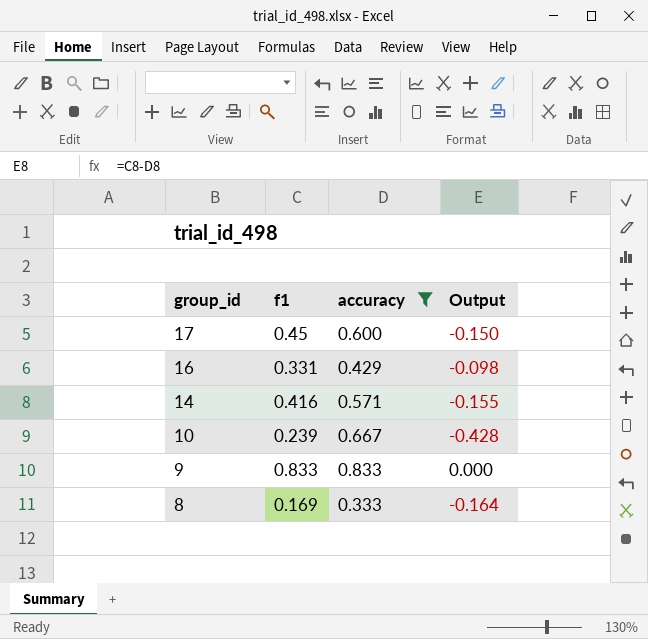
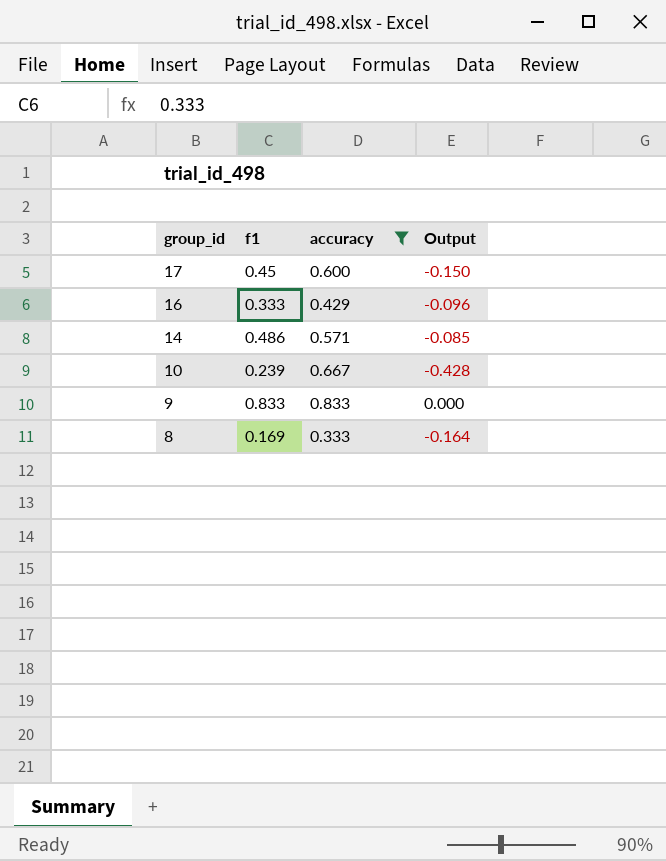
16 | f1: 0.331 -> 0.333
16 | Output: -0.098 -> -0.096
14 | f1: 0.416 -> 0.486
14 | Output: -0.155 -> -0.085

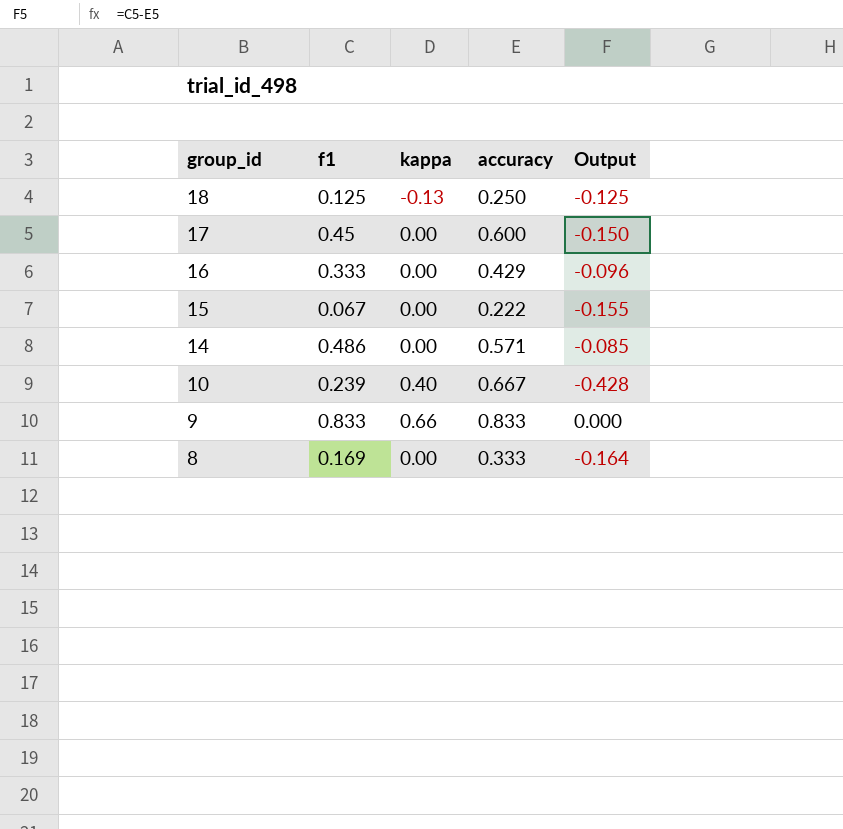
filter: accuracy >= 0.333 -> none
column kappa | position: none -> 3

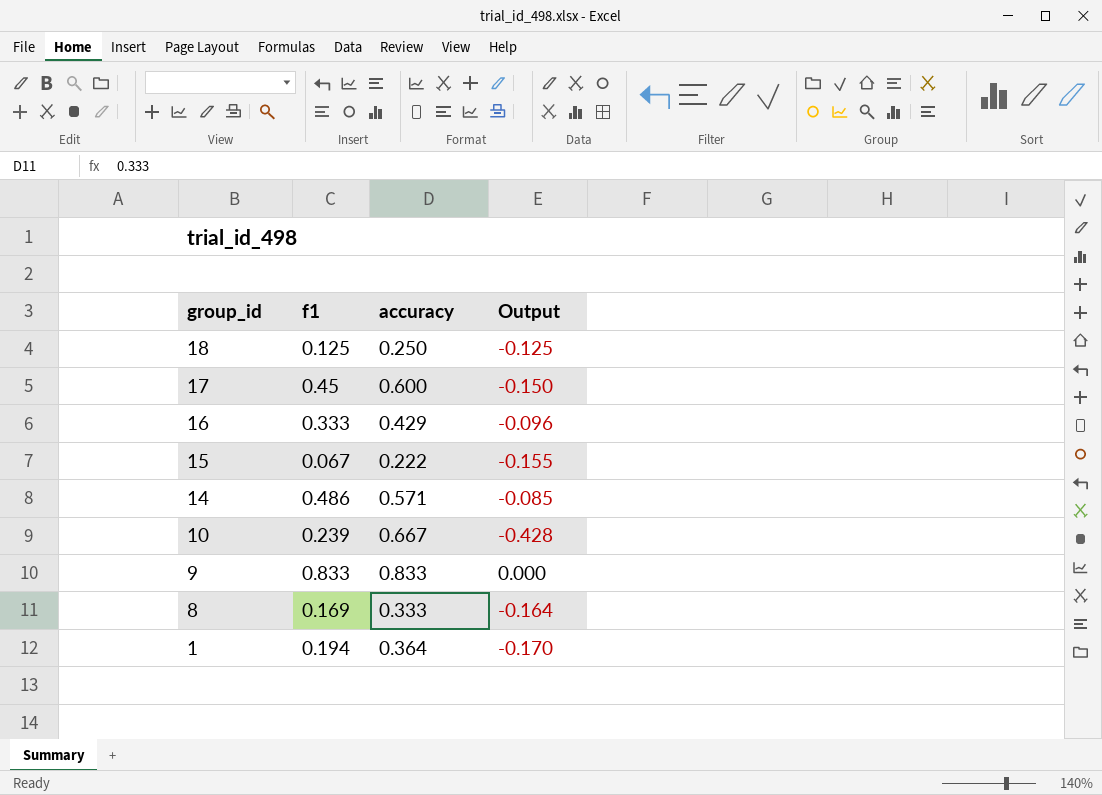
column kappa | position: 3 -> none
row 1: none -> 0.194 | 0.364 | -0.170

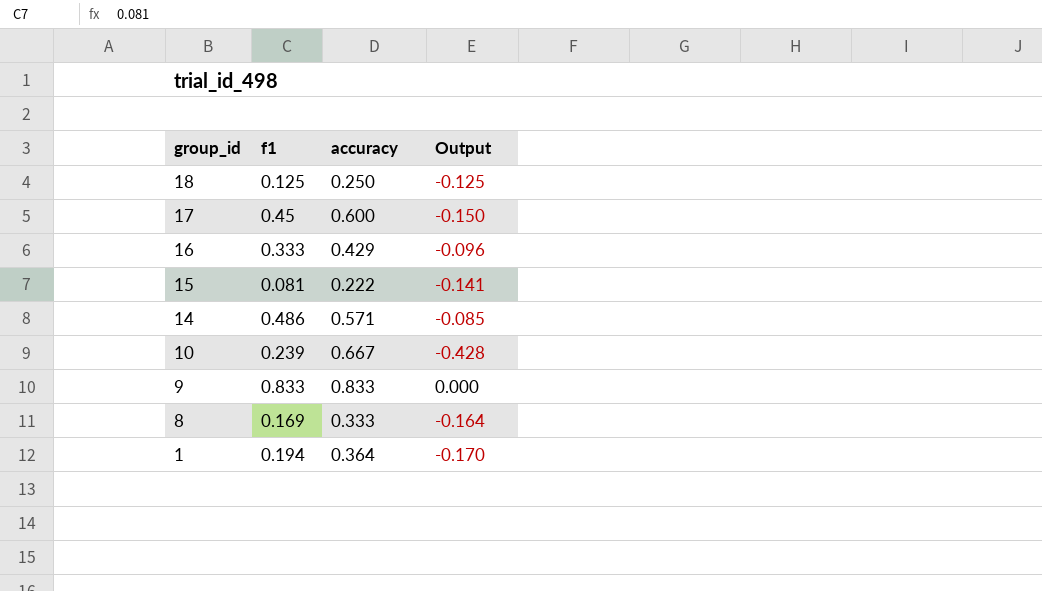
15 | f1: 0.067 -> 0.081
15 | Output: -0.155 -> -0.141

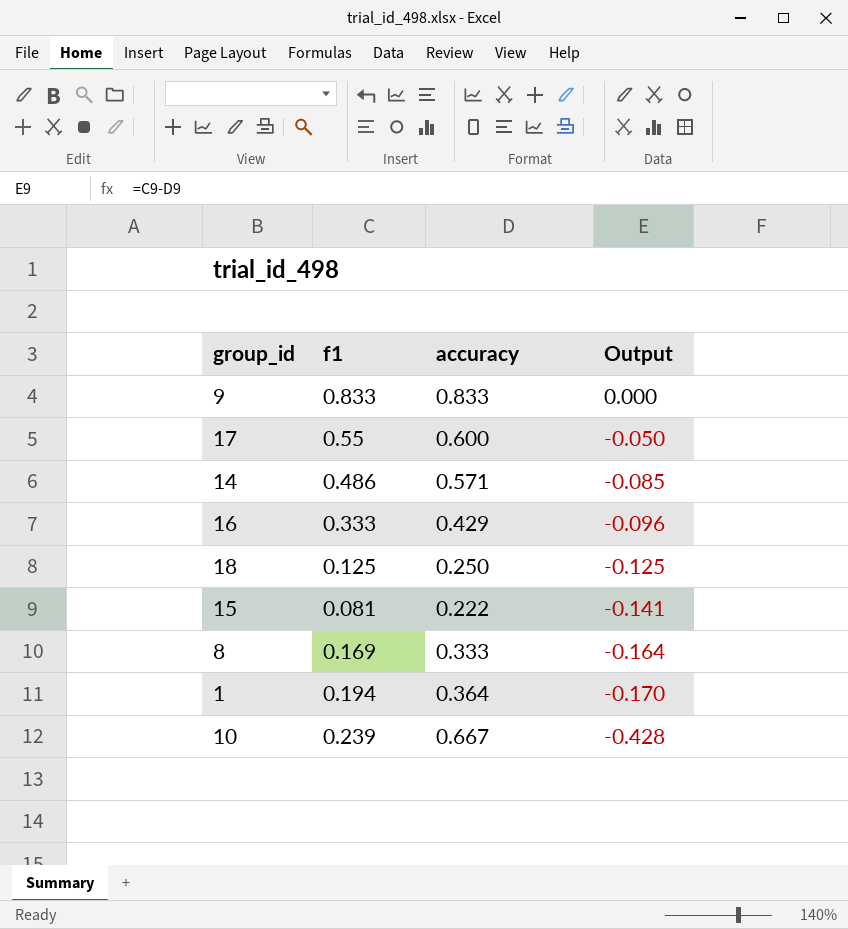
row order: group_id descending -> Output descending
17 | f1: 0.45 -> 0.55
17 | Output: -0.150 -> -0.050

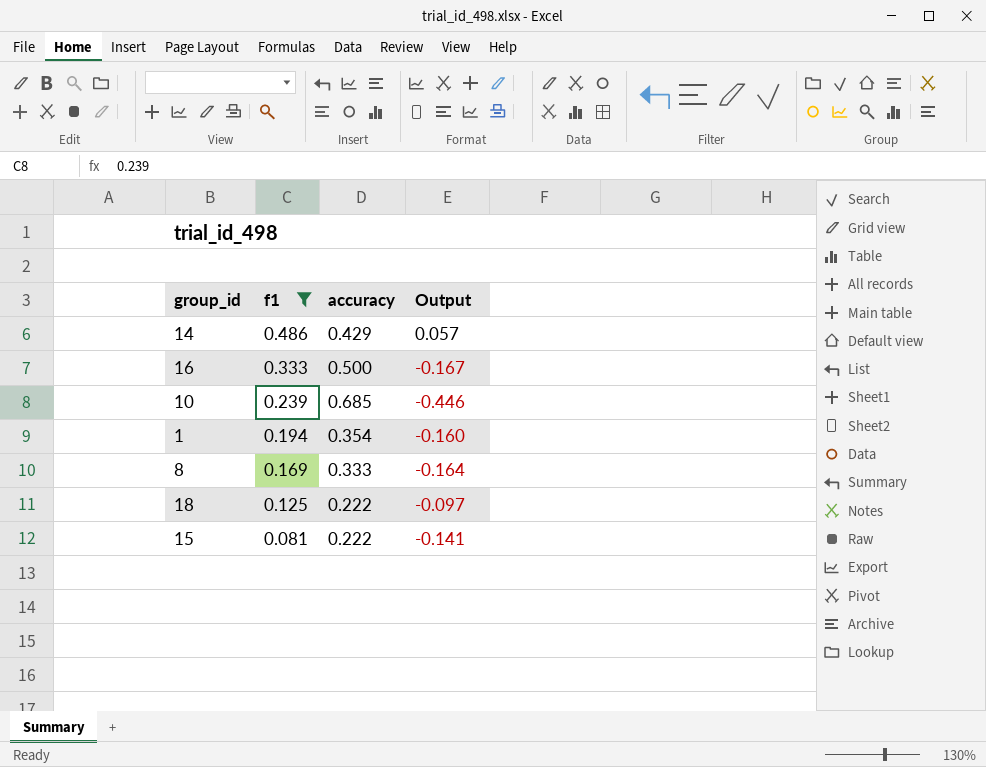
filter: none -> f1 <= 0.486
row order: Output descending -> f1 descending
14 | accuracy: 0.571 -> 0.429
14 | Output: -0.085 -> 0.057
16 | accuracy: 0.429 -> 0.500
16 | Output: -0.096 -> -0.167
10 | accuracy: 0.667 -> 0.685
10 | Output: -0.428 -> -0.446
1 | accuracy: 0.364 -> 0.354
1 | Output: -0.170 -> -0.160
18 | accuracy: 0.250 -> 0.222
18 | Output: -0.125 -> -0.097

